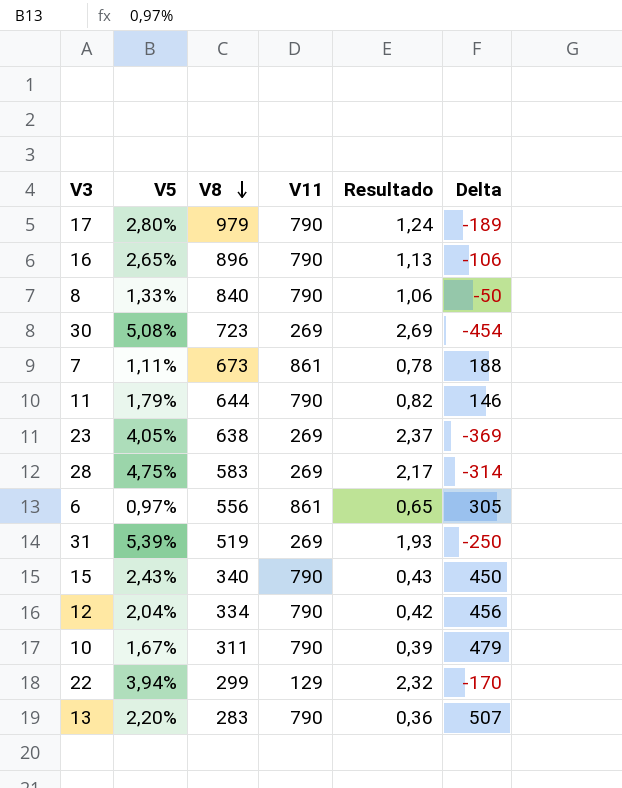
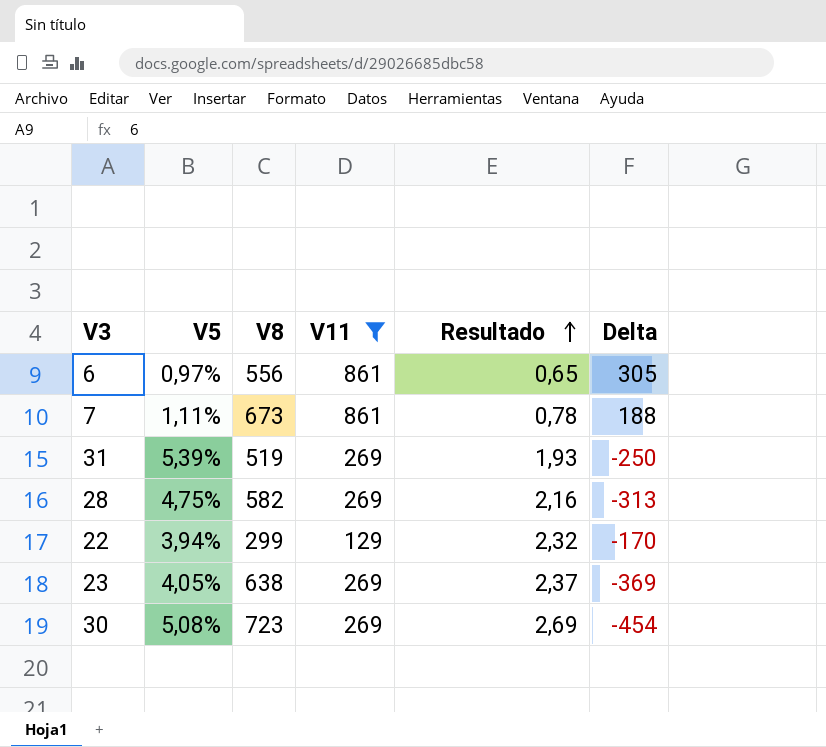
filter: none -> V11 != 790
row order: V8 descending -> Resultado ascending
28 | V8: 583 -> 582
28 | Resultado: 2,17 -> 2,16
28 | Delta: -314 -> -313

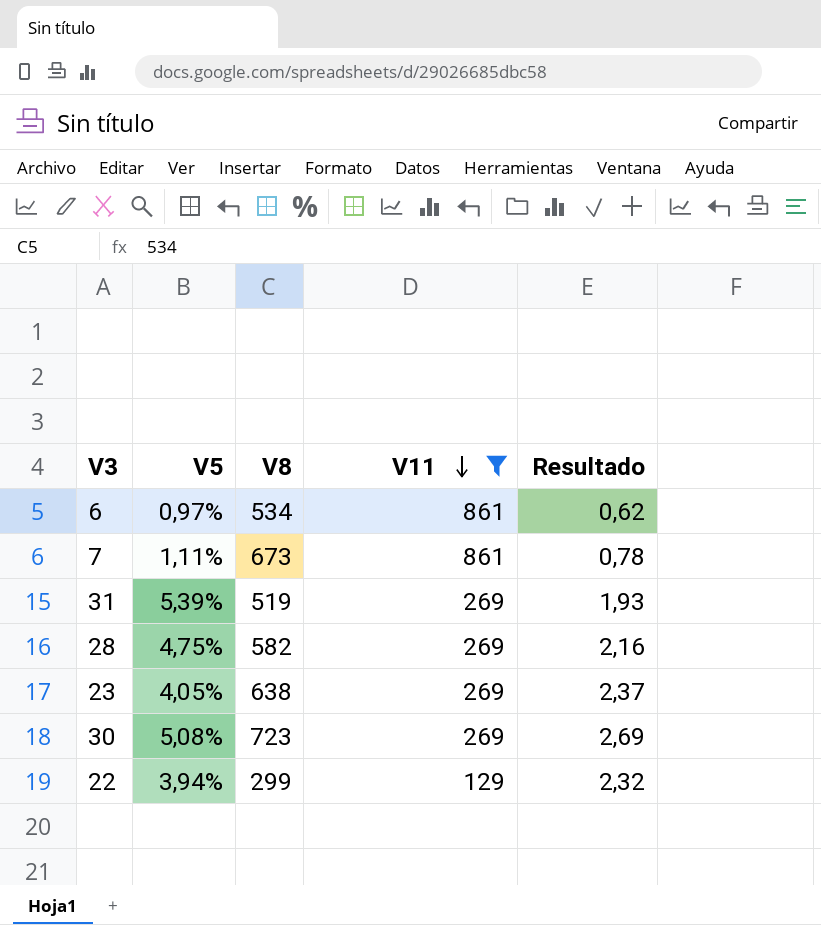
row order: Resultado ascending -> V11 descending
column Delta | formula: [V11] - [V8] -> none
6 | V8: 556 -> 534
6 | Resultado: 0,65 -> 0,62

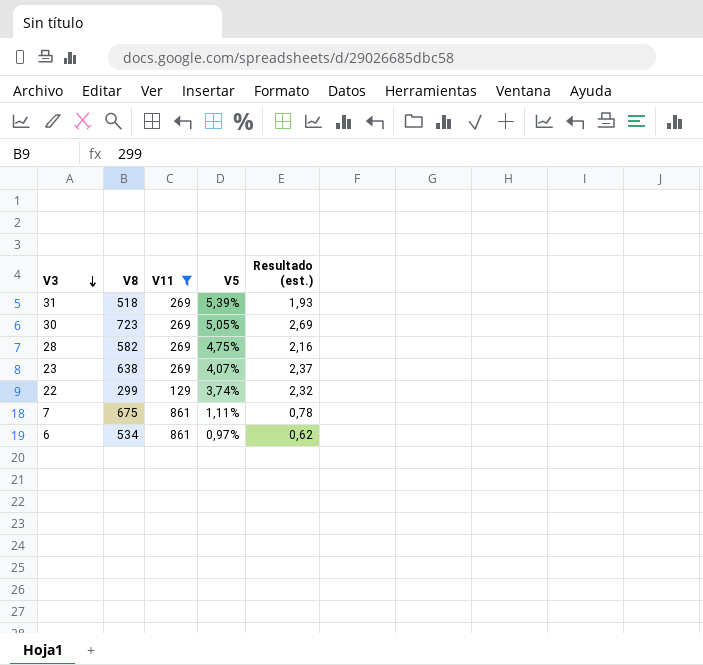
row order: V11 descending -> V3 descending
column V5 | position: 2 -> 4
column name: Resultado -> Resultado (est.)
31 | V8: 519 -> 518
30 | V5: 5,08% -> 5,05%
23 | V5: 4,05% -> 4,07%
22 | V5: 3,94% -> 3,74%
7 | V8: 673 -> 675

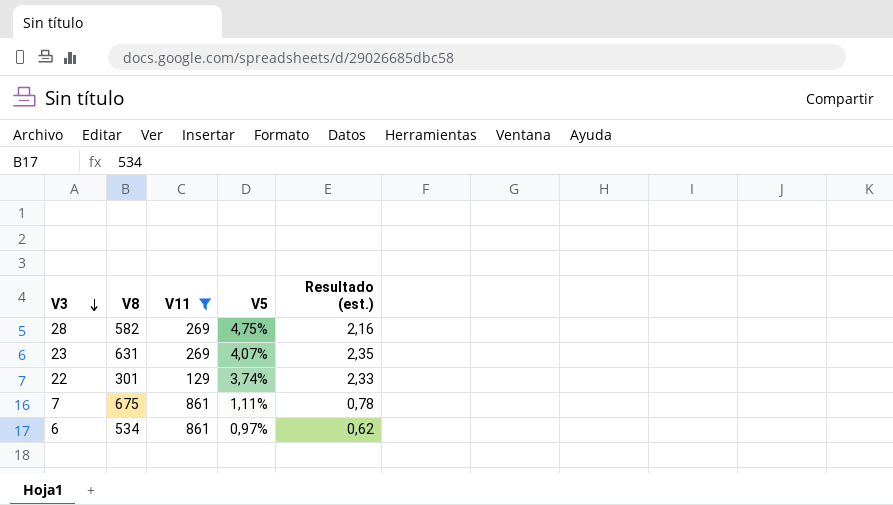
row 31: 518 | 269 | 5,39% | 1,93 -> none
row 30: 723 | 269 | 5,05% | 2,69 -> none
23 | V8: 638 -> 631
23 | Resultado (est.): 2,37 -> 2,35
22 | V8: 299 -> 301
22 | Resultado (est.): 2,32 -> 2,33

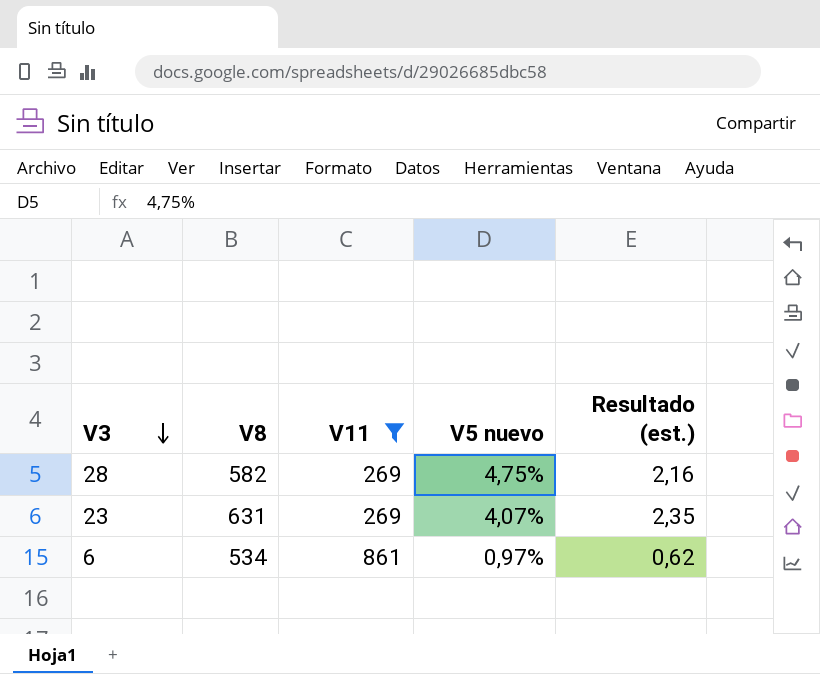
column name: V5 -> V5 nuevo
row 22: 301 | 129 | 3,74% | 2,33 -> none
row 7: 675 | 861 | 1,11% | 0,78 -> none

